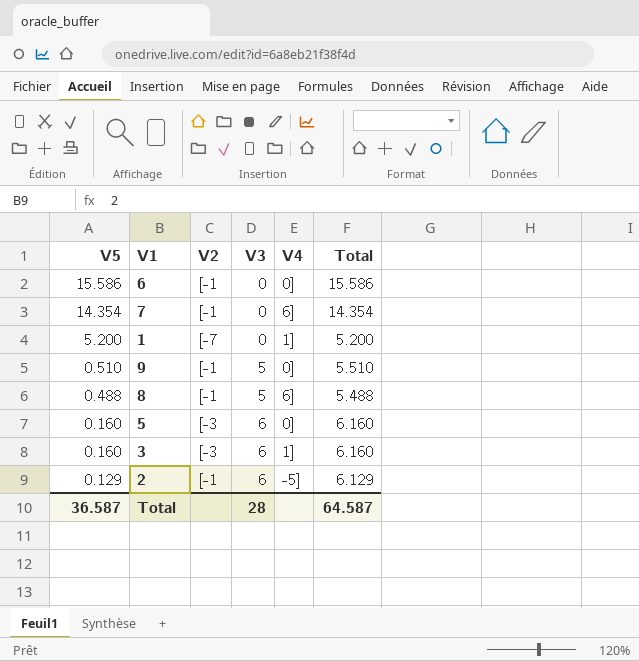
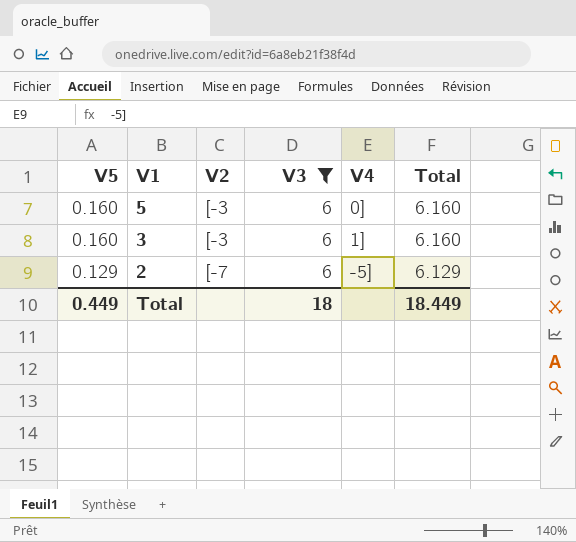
filter: none -> V3 = 6
2 | V2: [-1 -> [-7
Total | V5: 36.587 -> 0.449
Total | V3: 28 -> 18
Total | Total: 64.587 -> 18.449

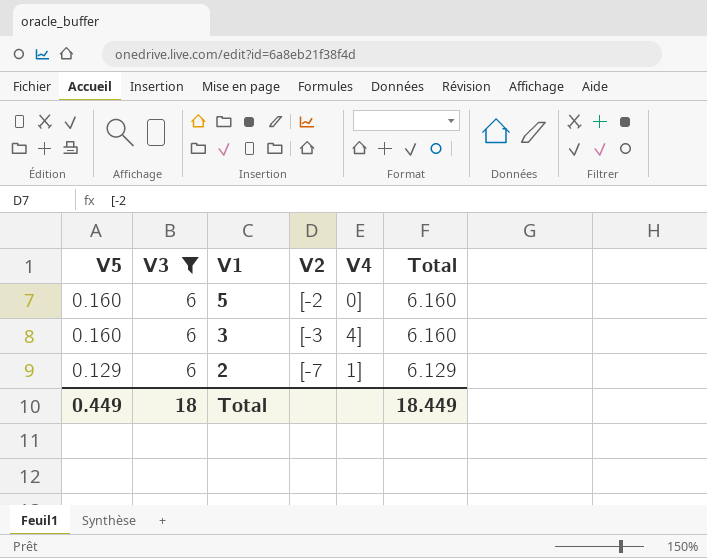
column V3 | position: 4 -> 2
5 | V2: [-3 -> [-2
3 | V4: 1] -> 4]
2 | V4: -5] -> 1]

